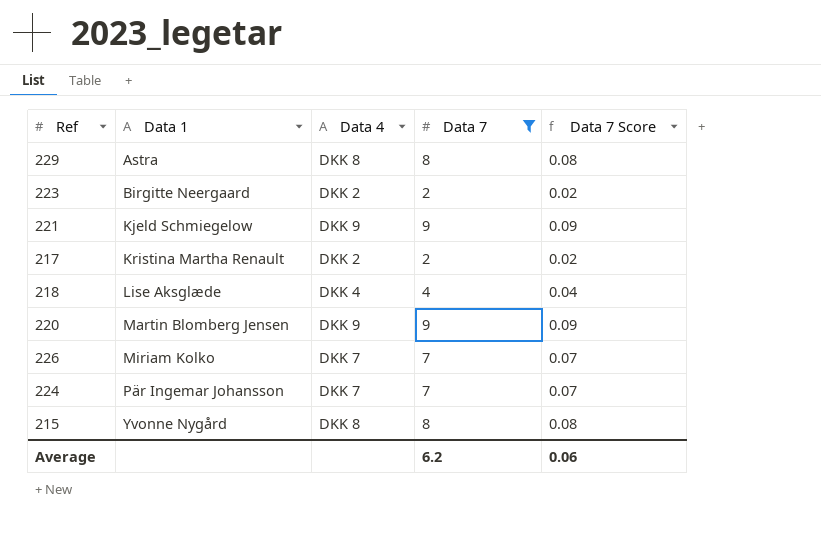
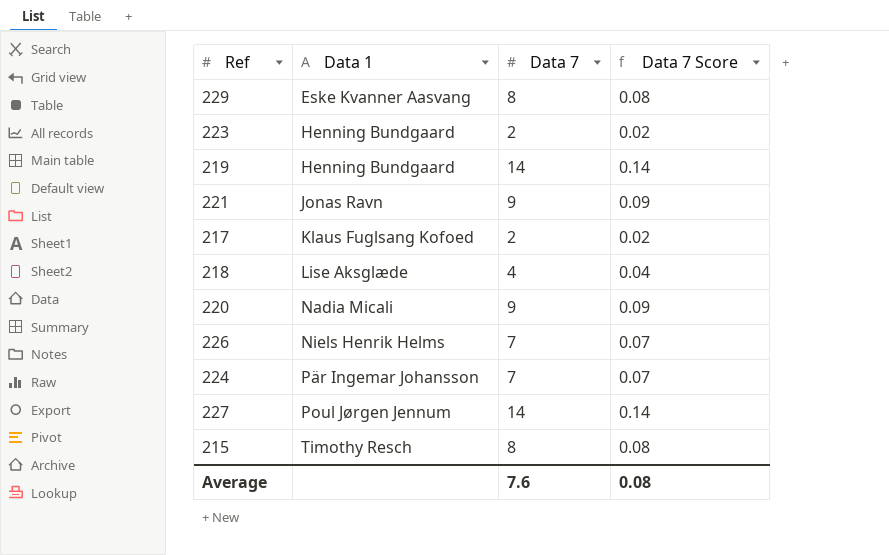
filter: Data 7 != 14 -> none
column Data 4 | position: 3 -> none
229 | Data 1: Astra -> Eske Kvanner Aasvang
223 | Data 1: Birgitte Neergaard -> Henning Bundgaard
221 | Data 1: Kjeld Schmiegelow -> Jonas Ravn
217 | Data 1: Kristina Martha Renault -> Klaus Fuglsang Kofoed
220 | Data 1: Martin Blomberg Jensen -> Nadia Micali
226 | Data 1: Miriam Kolko -> Niels Henrik Helms
215 | Data 1: Yvonne Nygård -> Timothy Resch
Average | Data 7: 6.2 -> 7.6
Average | Data 7 Score: 0.06 -> 0.08

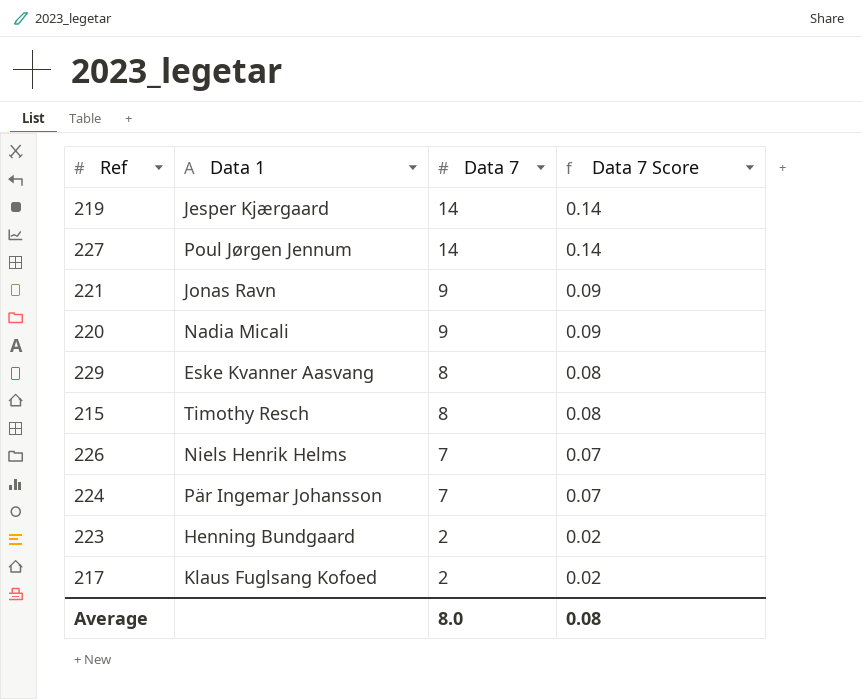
row order: Data 1 ascending -> Data 7 descending
row 218: Lise Aksglæde | 4 | 0.04 -> none
219 | Data 1: Henning Bundgaard -> Jesper Kjærgaard
Average | Data 7: 7.6 -> 8.0

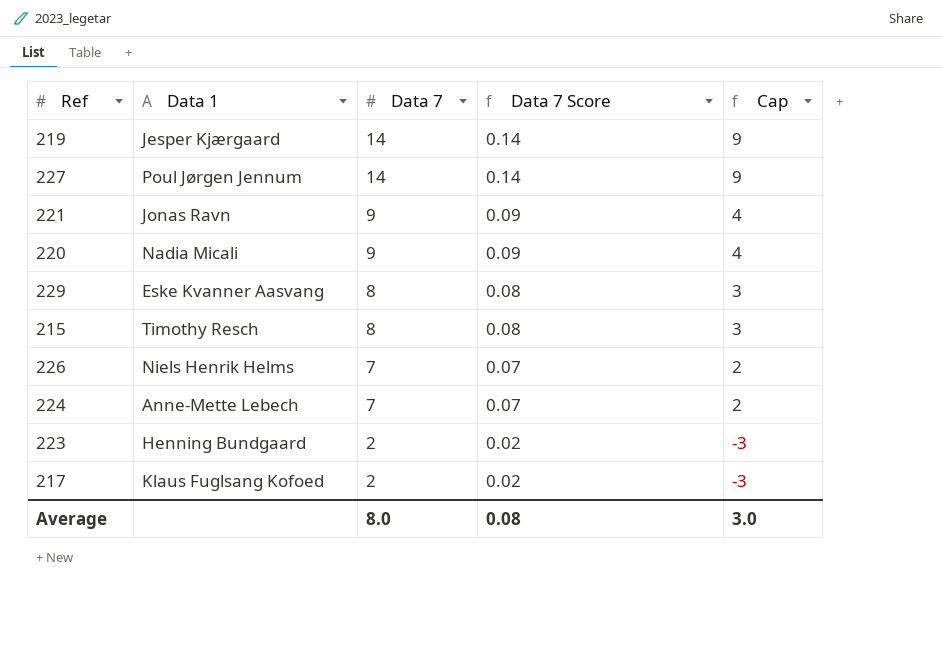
column Cap | formula: none -> [Data 7] - 5
224 | Data 1: Pär Ingemar Johansson -> Anne-Mette Lebech

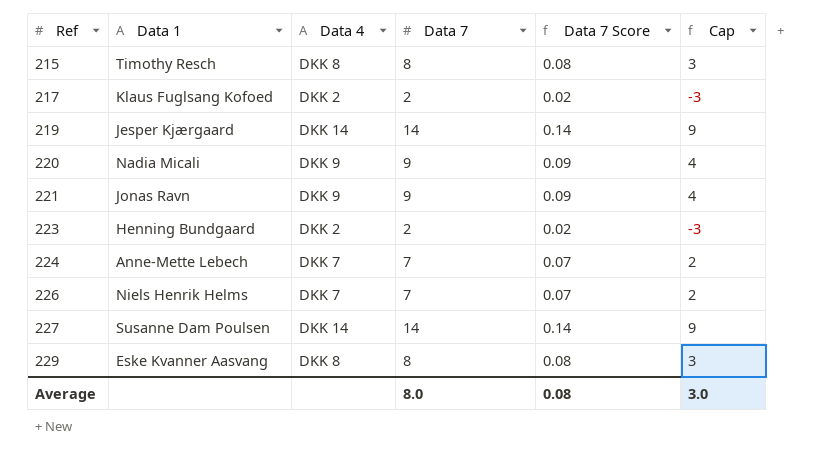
row order: Data 7 descending -> Ref ascending
column Data 4 | position: none -> 3
227 | Data 1: Poul Jørgen Jennum -> Susanne Dam Poulsen

